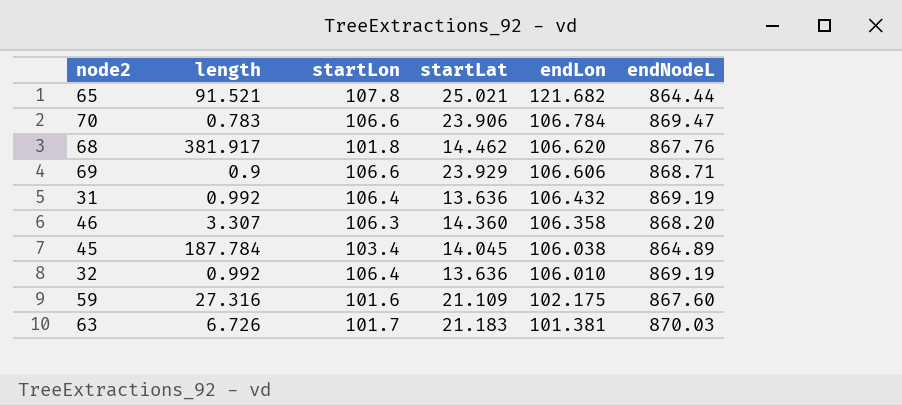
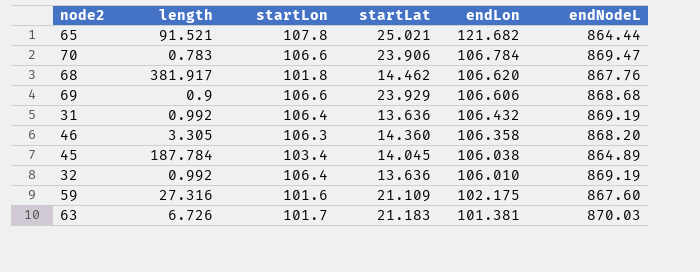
69 | endNodeL: 868.71 -> 868.68
46 | length: 3.307 -> 3.305

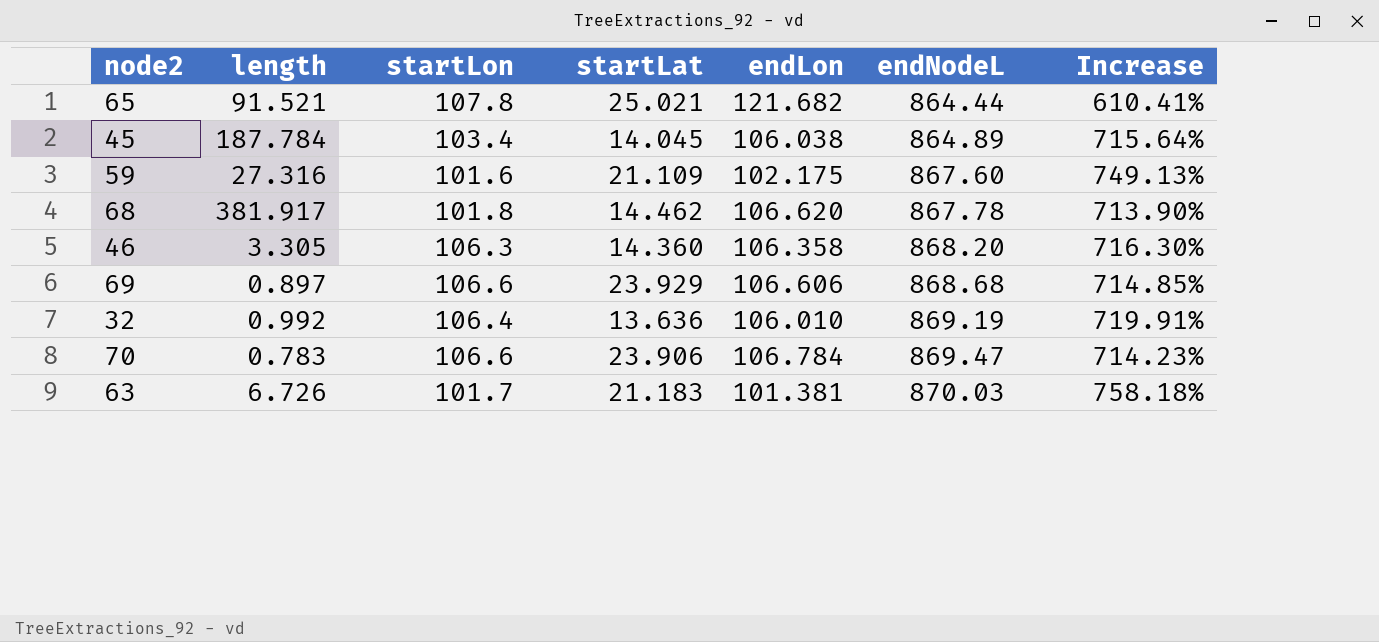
row order: endLon descending -> endNodeL ascending
column Increase | formula: none -> ([endNodeL] - [endLon]) / [endLon]
row 31: 0.992 | 106.4 | 13.636 | 106.432 | 869.19 -> none
68 | endNodeL: 867.76 -> 867.78
69 | length: 0.9 -> 0.897

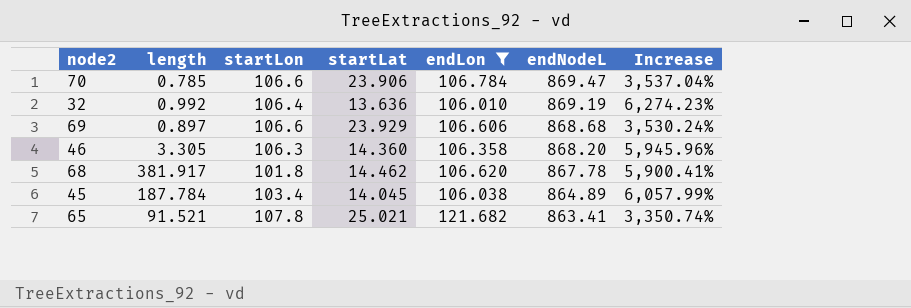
filter: none -> endLon >= 106.010
row order: endNodeL ascending -> endNodeL descending
column Increase | formula: ([endNodeL] - [endLon]) / [endLon] -> ([endNodeL] - [startLat]) / [startLat]
70 | length: 0.783 -> 0.785
65 | endNodeL: 864.44 -> 863.41

